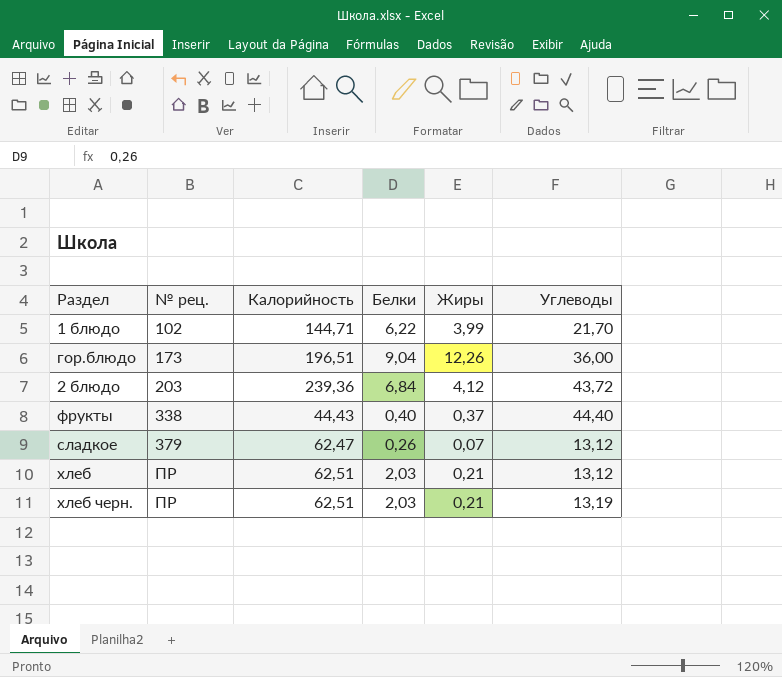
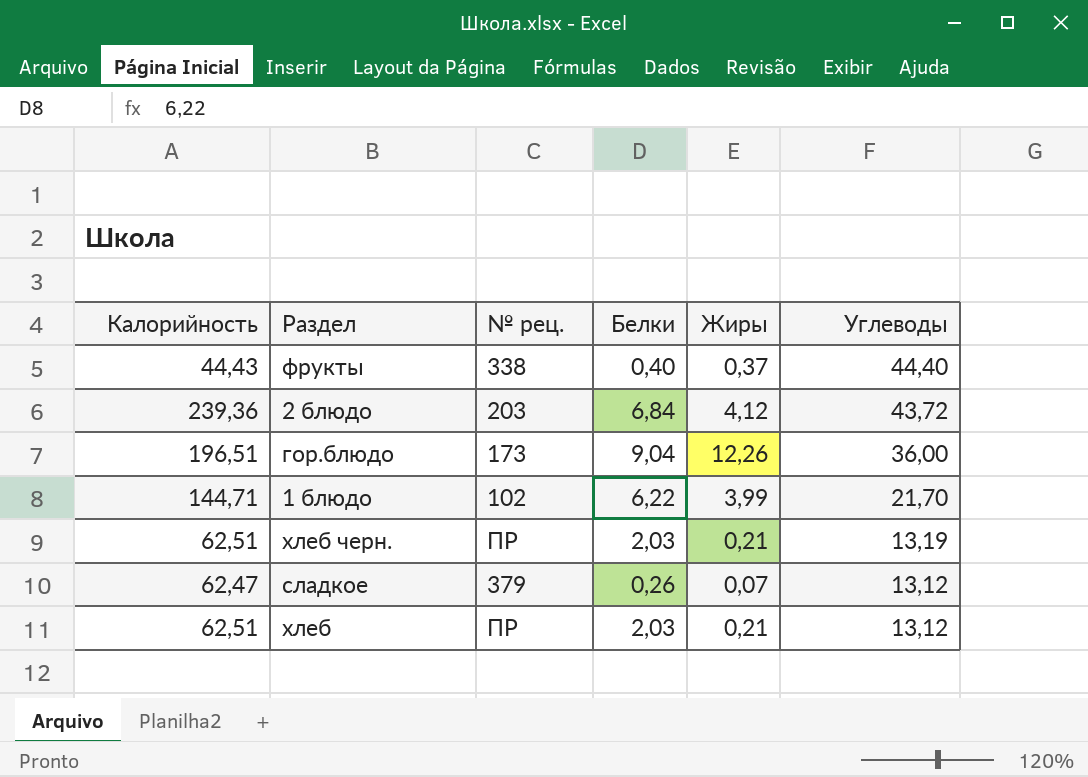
row order: № рец. ascending -> Углеводы descending
column Калорийность | position: 3 -> 1

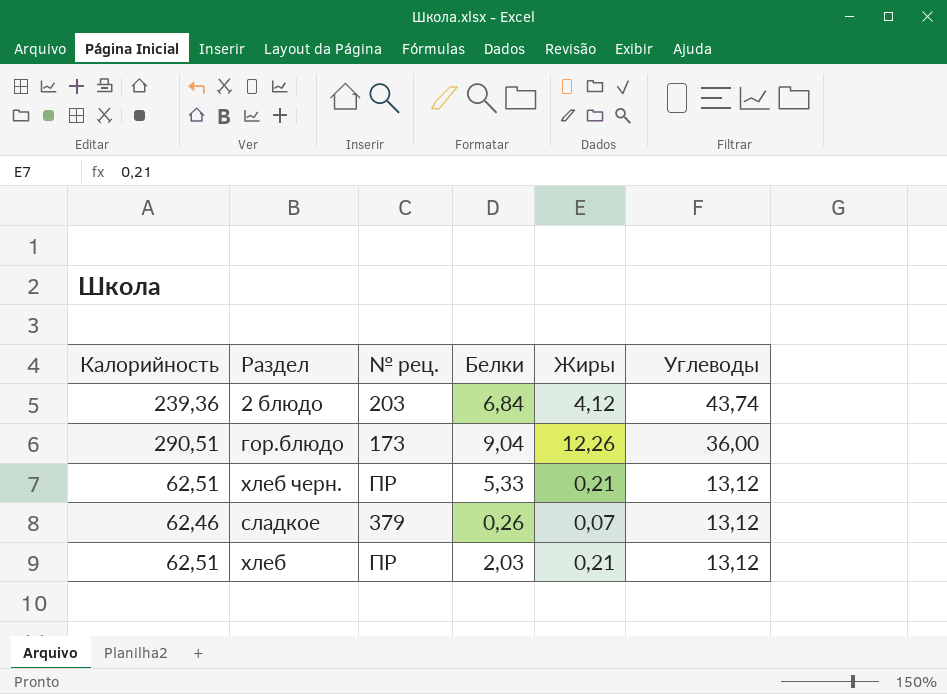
row фрукты: 44,43 | 338 | 0,40 | 0,37 | 44,40 -> none
row 1 блюдо: 144,71 | 102 | 6,22 | 3,99 | 21,70 -> none
2 блюдо | Углеводы: 43,72 -> 43,74
гор.блюдо | Калорийность: 196,51 -> 290,51
хлеб черн. | Белки: 2,03 -> 5,33
хлеб черн. | Углеводы: 13,19 -> 13,12
сладкое | Калорийность: 62,47 -> 62,46

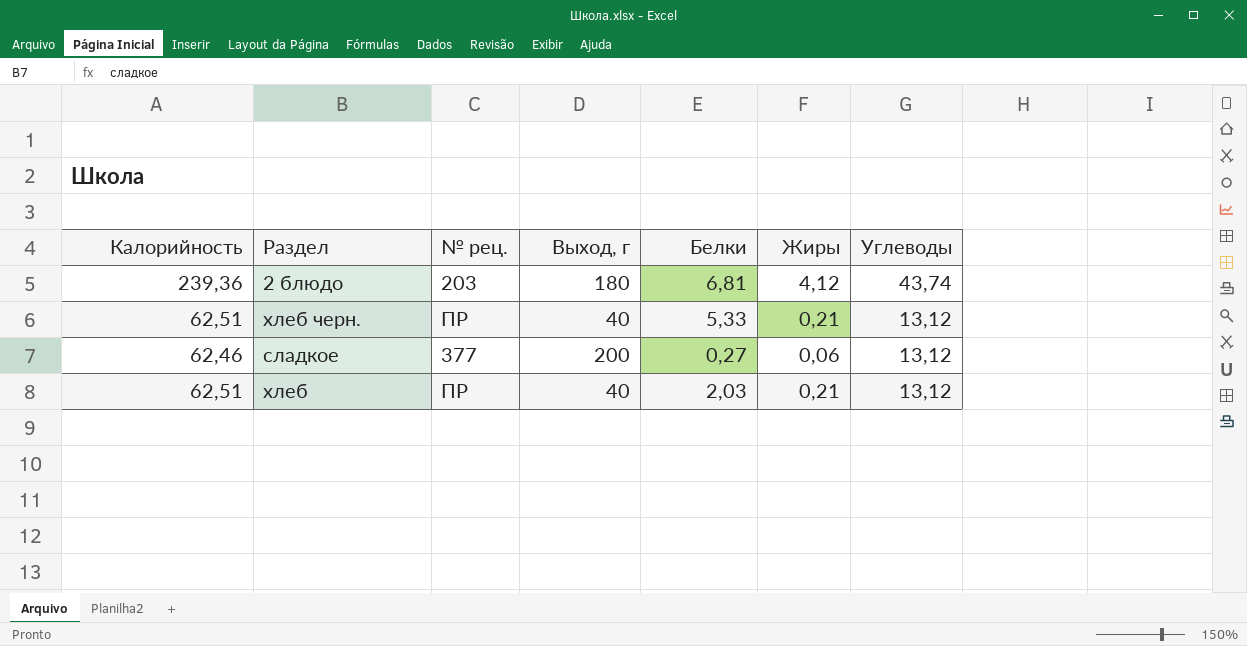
column Выход, г | position: none -> 4
row гор.блюдо: 290,51 | 173 | 9,04 | 12,26 | 36,00 -> none
2 блюдо | Белки: 6,84 -> 6,81
сладкое | № рец.: 379 -> 377
сладкое | Белки: 0,26 -> 0,27
сладкое | Жиры: 0,07 -> 0,06

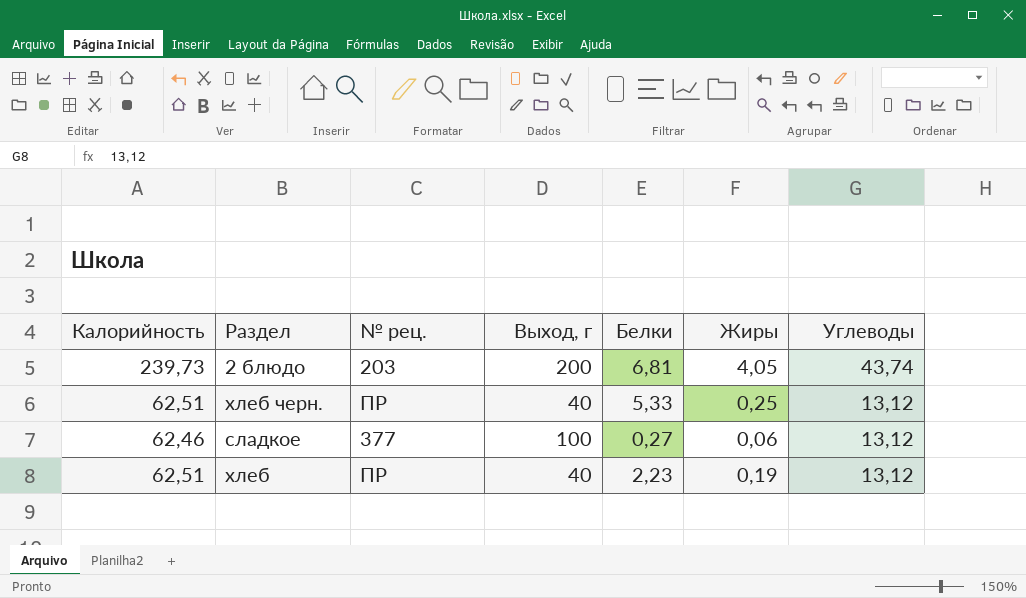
2 блюдо | Калорийность: 239,36 -> 239,73
2 блюдо | Выход, г: 180 -> 200
2 блюдо | Жиры: 4,12 -> 4,05
хлеб черн. | Жиры: 0,21 -> 0,25
сладкое | Выход, г: 200 -> 100
хлеб | Белки: 2,03 -> 2,23
хлеб | Жиры: 0,21 -> 0,19

